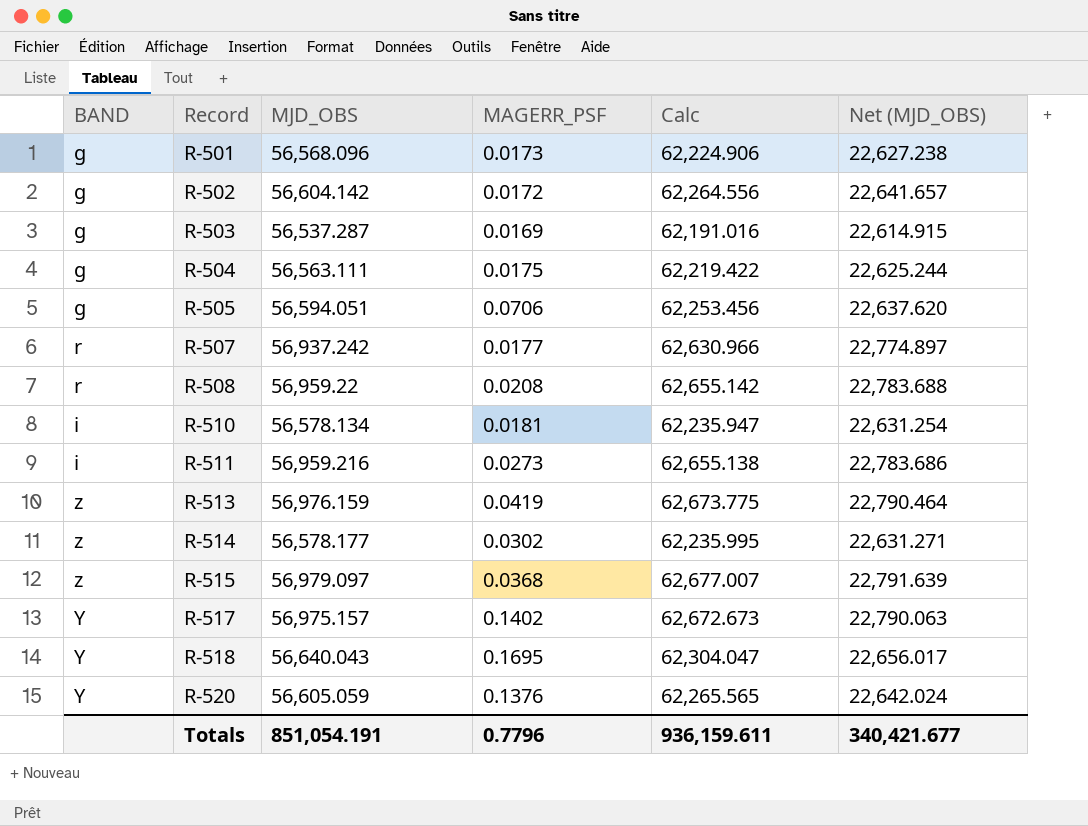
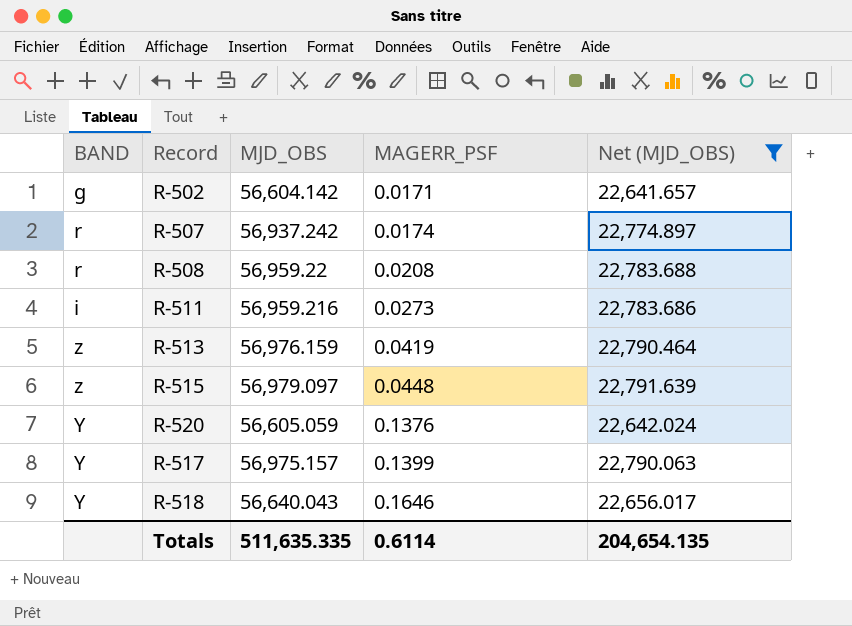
filter: none -> Net (MJD_OBS) >= 22,641.657
row order: Record ascending -> MAGERR_PSF ascending
column Calc | formula: [MJD_OBS] * 1.1 -> none
R-502 | MAGERR_PSF: 0.0172 -> 0.0171
R-507 | MAGERR_PSF: 0.0177 -> 0.0174
R-515 | MAGERR_PSF: 0.0368 -> 0.0448
R-517 | MAGERR_PSF: 0.1402 -> 0.1399
R-518 | MAGERR_PSF: 0.1695 -> 0.1646
Totals | MJD_OBS: 851,054.191 -> 511,635.335
Totals | MAGERR_PSF: 0.7796 -> 0.6114
Totals | Net (MJD_OBS): 340,421.677 -> 204,654.135

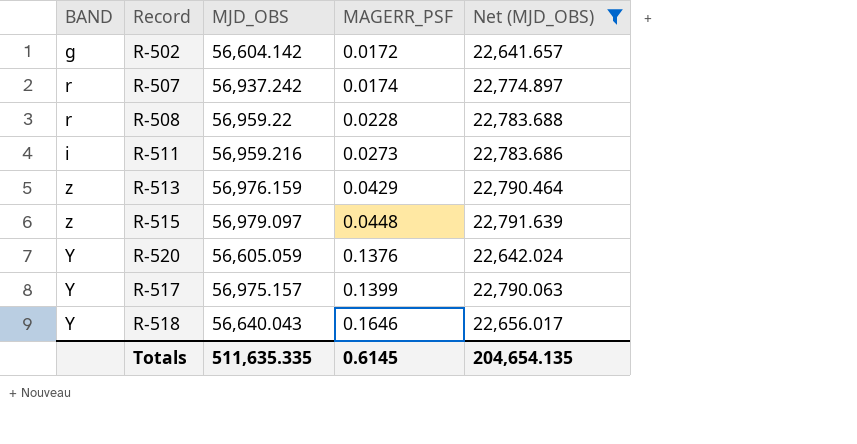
R-502 | MAGERR_PSF: 0.0171 -> 0.0172
R-508 | MAGERR_PSF: 0.0208 -> 0.0228
R-513 | MAGERR_PSF: 0.0419 -> 0.0429
Totals | MAGERR_PSF: 0.6114 -> 0.6145

